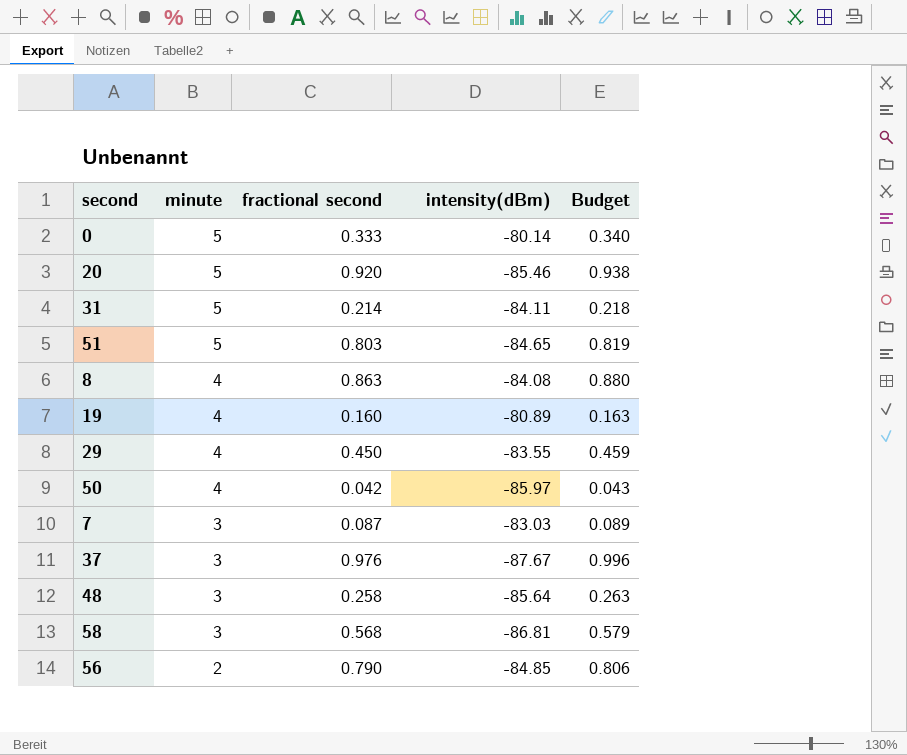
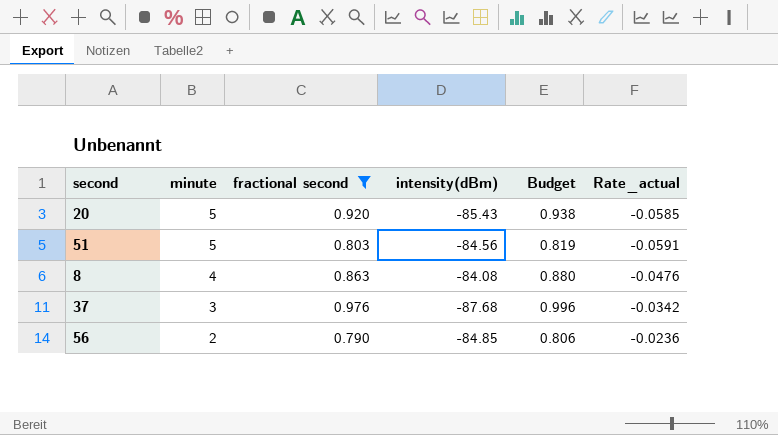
filter: none -> fractional second >= 0.790
column Rate_actual | formula: none -> [minute] / [intensity(dBm)]
20 | intensity(dBm): -85.46 -> -85.43
51 | intensity(dBm): -84.65 -> -84.56
37 | intensity(dBm): -87.67 -> -87.68

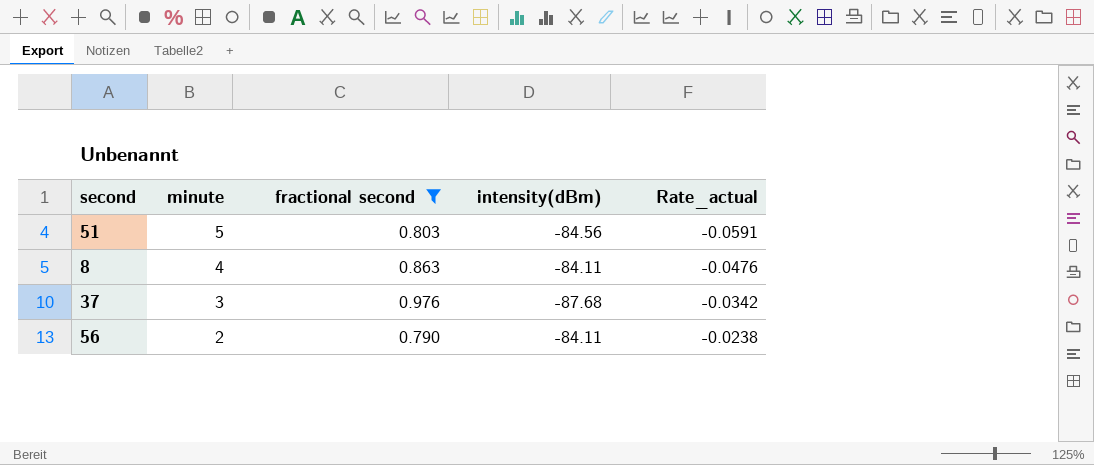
column Budget | formula: [fractional second] * 1.02 -> none
row 20: 5 | 0.920 | -85.43 | 0.938 | -0.0585 -> none
8 | intensity(dBm): -84.08 -> -84.11
56 | intensity(dBm): -84.85 -> -84.11
56 | Rate_actual: -0.0236 -> -0.0238

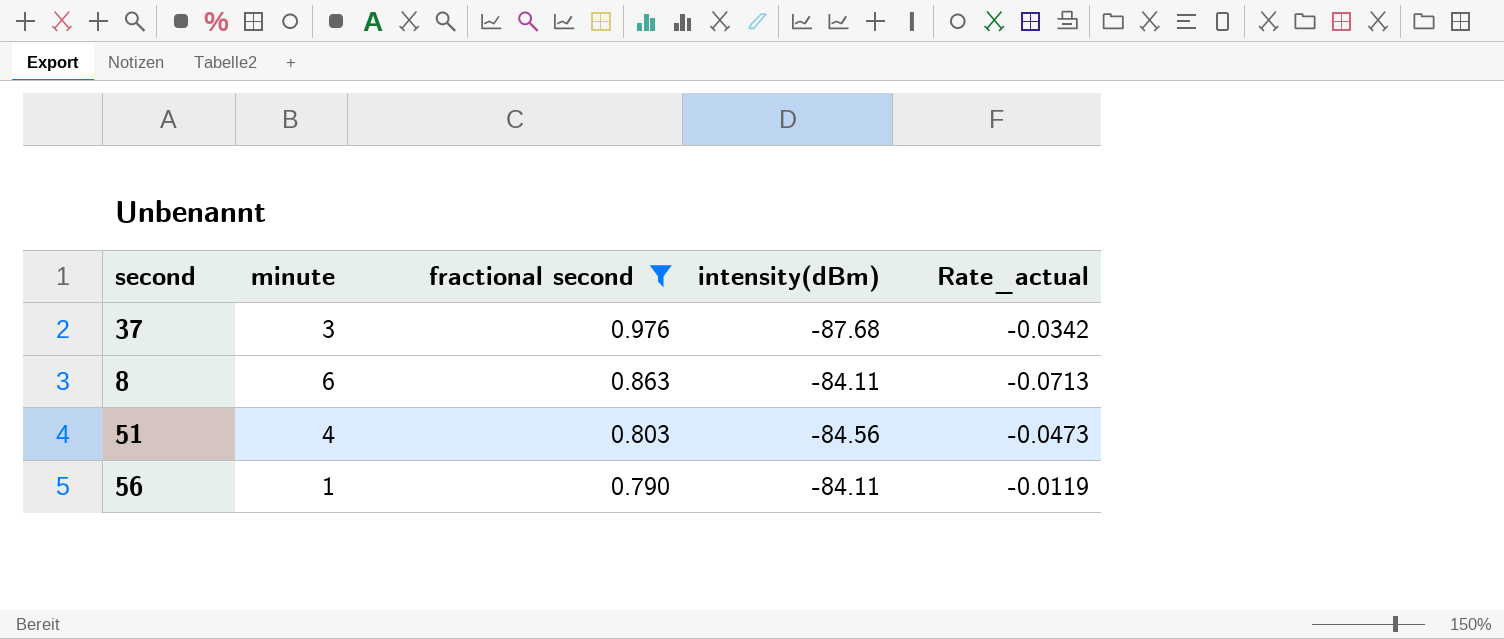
row order: minute descending -> fractional second descending
8 | minute: 4 -> 6
8 | Rate_actual: -0.0476 -> -0.0713
51 | minute: 5 -> 4
51 | Rate_actual: -0.0591 -> -0.0473
56 | minute: 2 -> 1
56 | Rate_actual: -0.0238 -> -0.0119

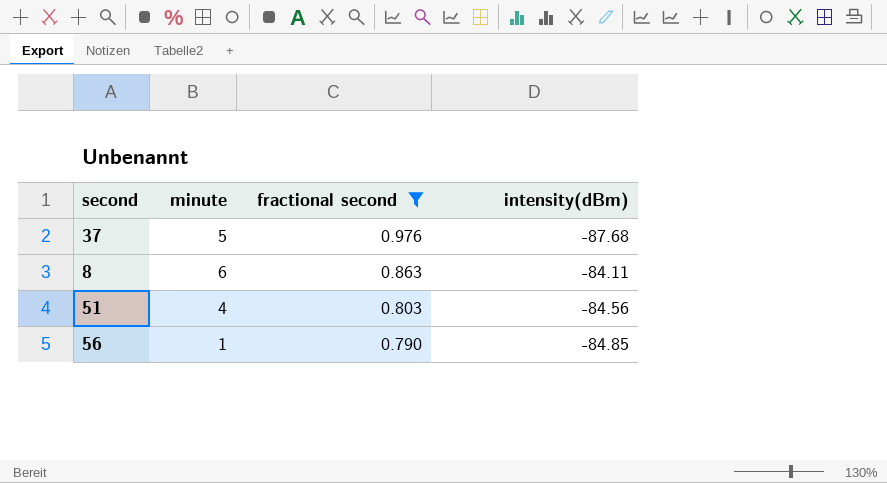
column Rate_actual | formula: [minute] / [intensity(dBm)] -> none
37 | minute: 3 -> 5
56 | intensity(dBm): -84.11 -> -84.85

